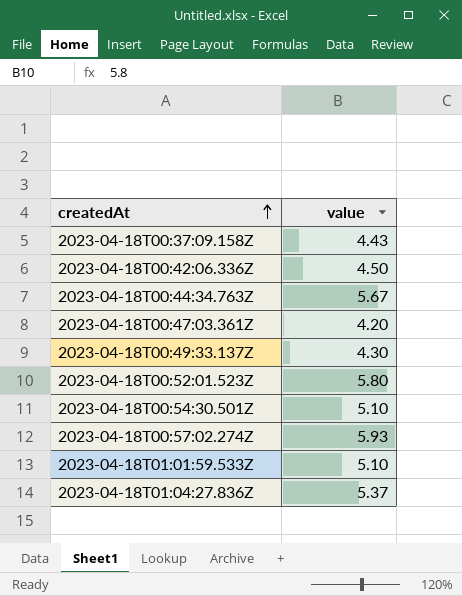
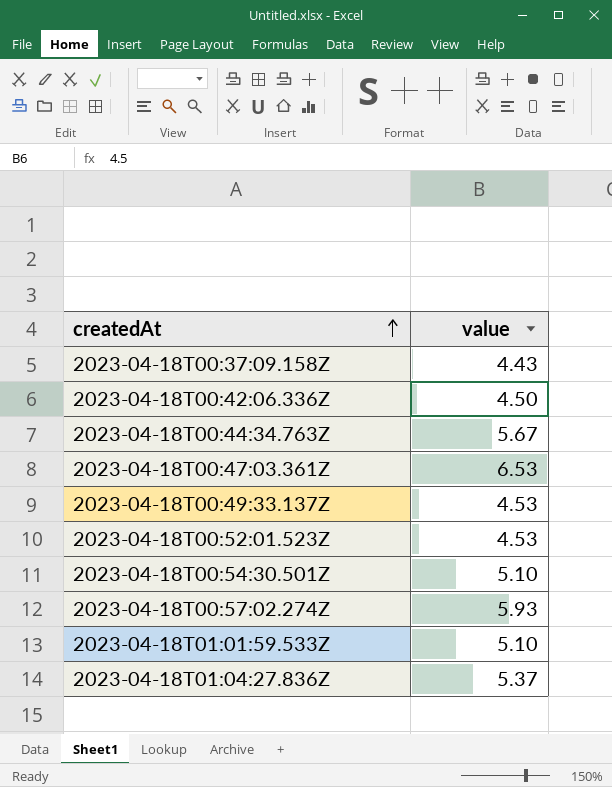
2023-04-18T00:47:03.361Z | value: 4.20 -> 6.53
2023-04-18T00:49:33.137Z | value: 4.30 -> 4.53
2023-04-18T00:52:01.523Z | value: 5.80 -> 4.53

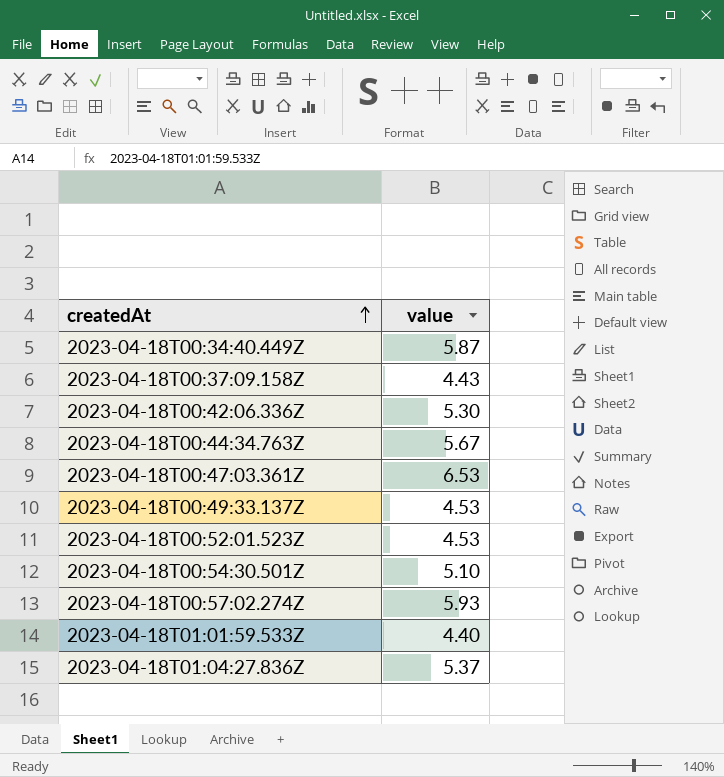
row 2023-04-18T00:34:40.449Z: none -> 5.87
2023-04-18T00:42:06.336Z | value: 4.50 -> 5.30
2023-04-18T01:01:59.533Z | value: 5.10 -> 4.40

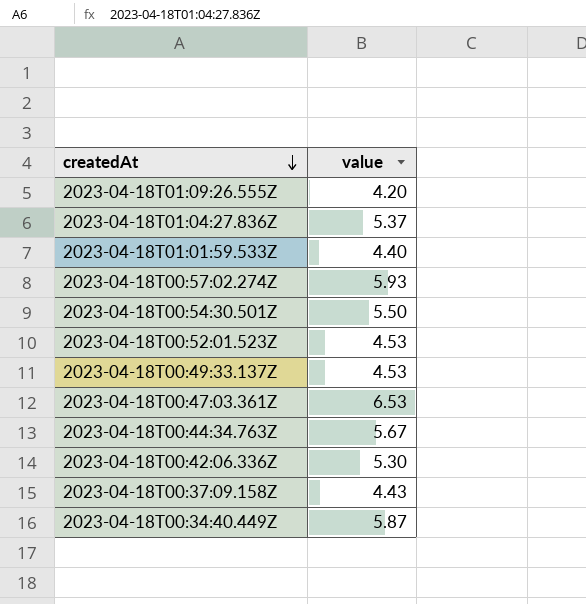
row order: createdAt ascending -> createdAt descending
row 2023-04-18T01:09:26.555Z: none -> 4.20
2023-04-18T00:54:30.501Z | value: 5.10 -> 5.50

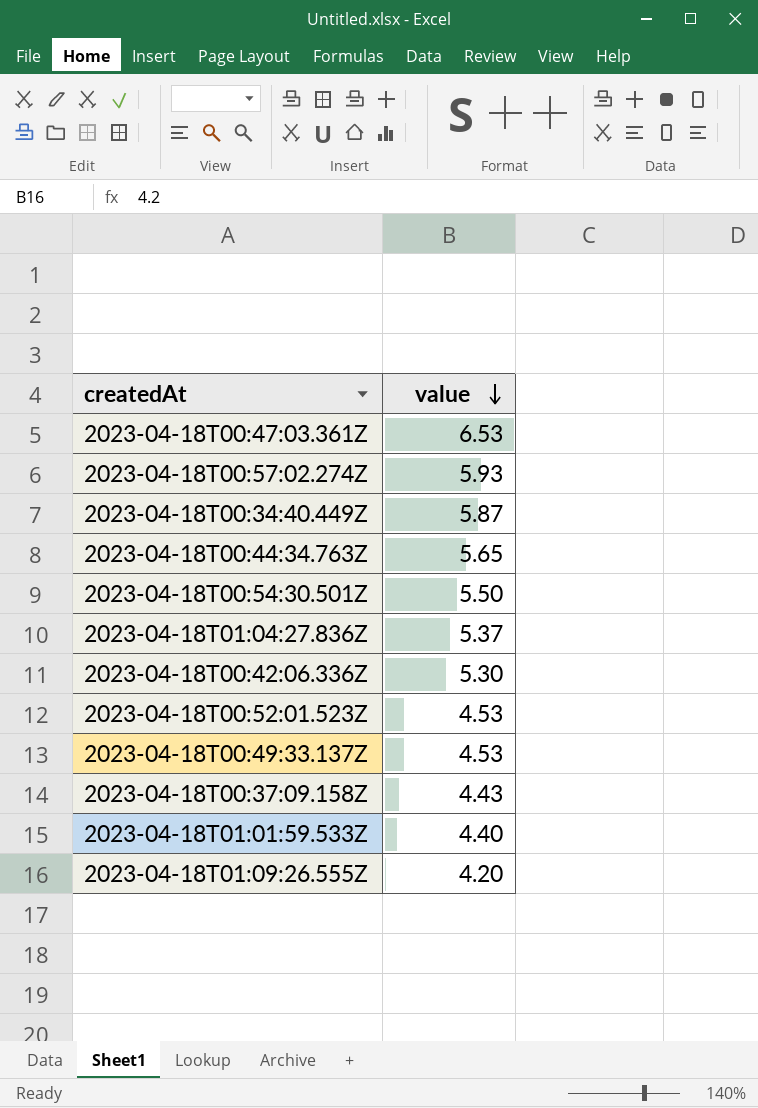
row order: createdAt descending -> value descending
2023-04-18T00:44:34.763Z | value: 5.67 -> 5.65

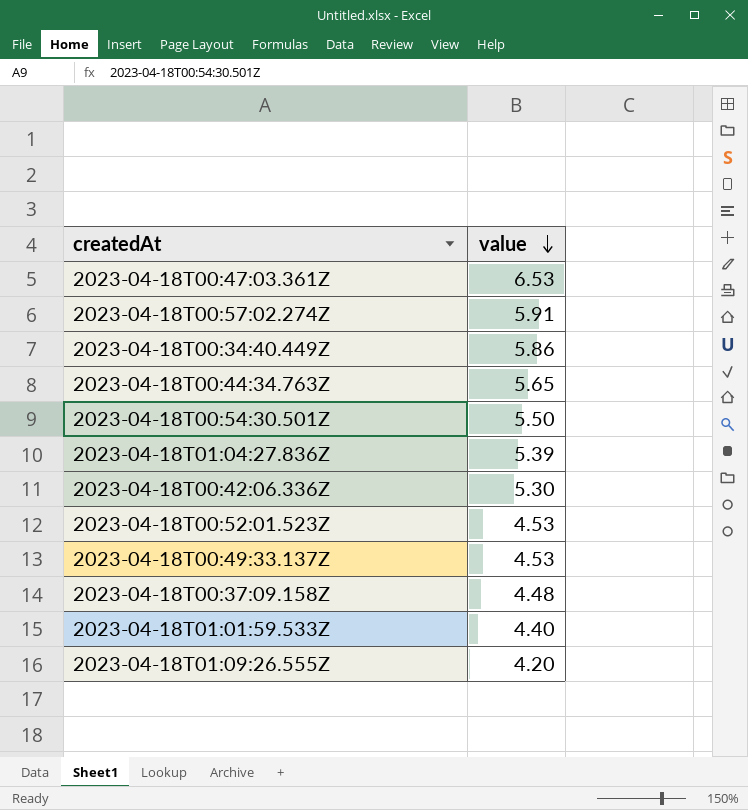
2023-04-18T00:57:02.274Z | value: 5.93 -> 5.91
2023-04-18T00:34:40.449Z | value: 5.87 -> 5.86
2023-04-18T01:04:27.836Z | value: 5.37 -> 5.39
2023-04-18T00:37:09.158Z | value: 4.43 -> 4.48

